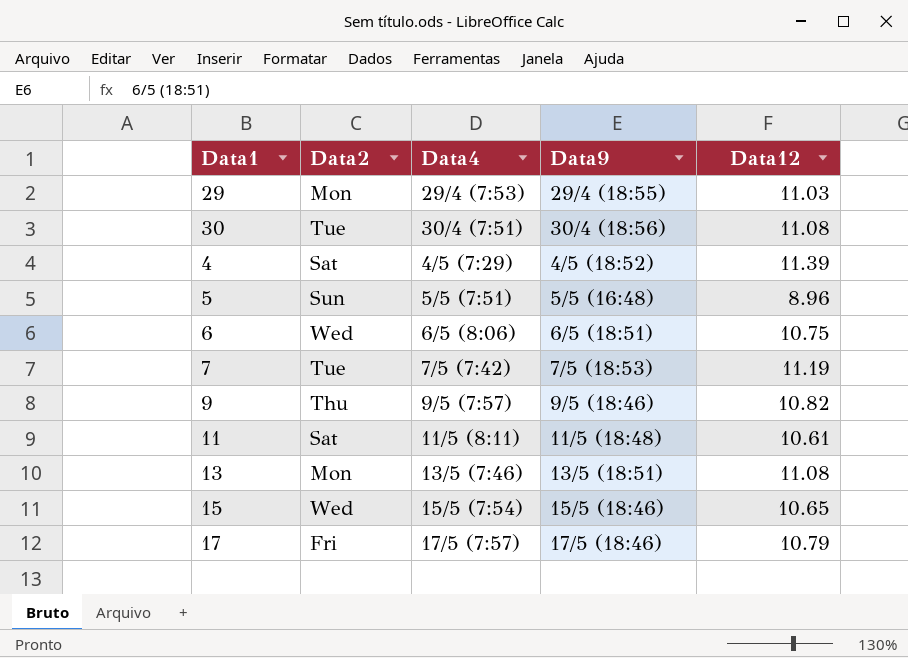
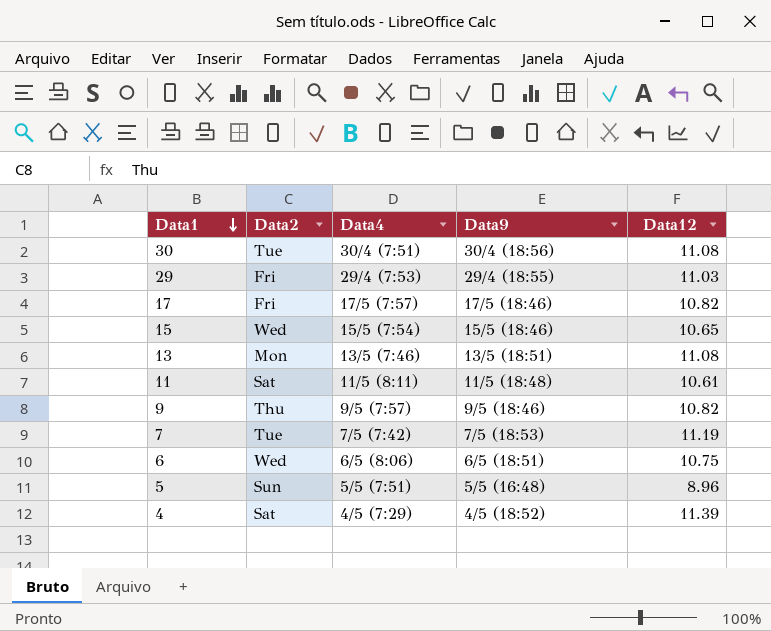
row order: none -> Data1 descending
29 | Data2: Mon -> Fri
17 | Data12: 10.79 -> 10.82

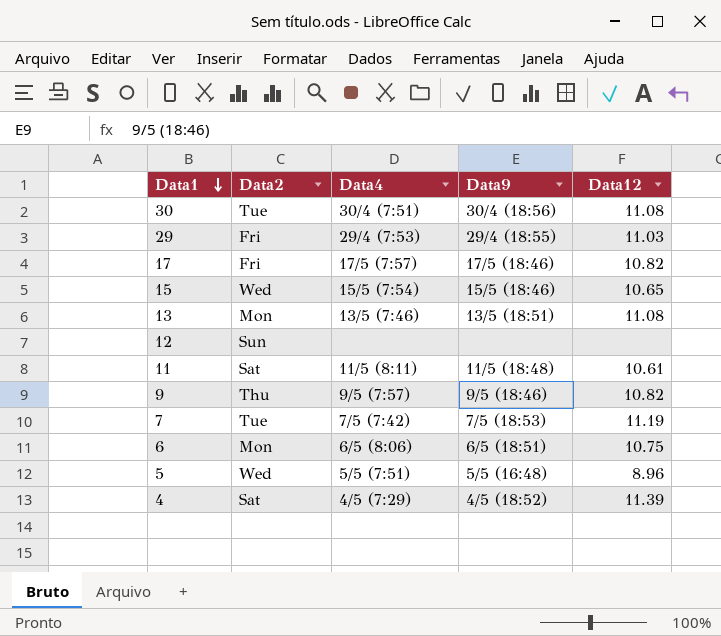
row 12: none -> Sun | none | none | none
6 | Data2: Wed -> Mon
5 | Data2: Sun -> Wed

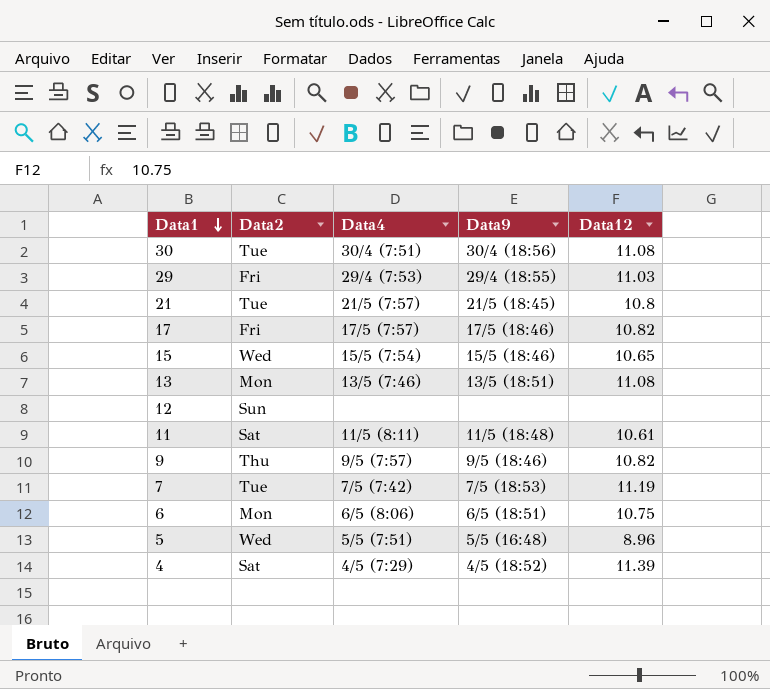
row 21: none -> Tue | 21/5 (7:57) | 21/5 (18:45) | 10.8

